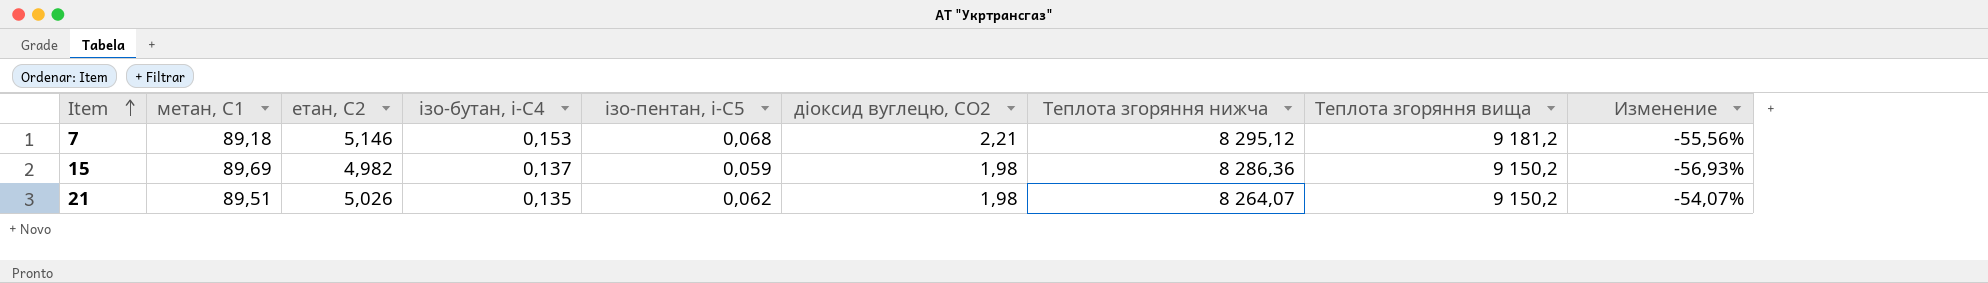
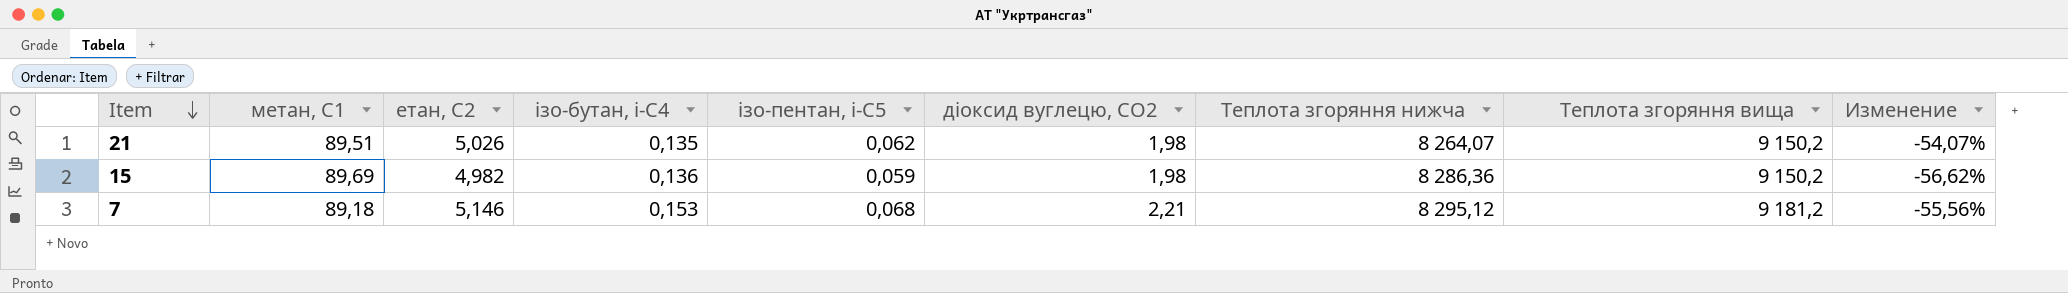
row order: Item ascending -> Item descending
15 | ізо-бутан, і-С4: 0,137 -> 0,136
15 | Изменение: -56,93% -> -56,62%

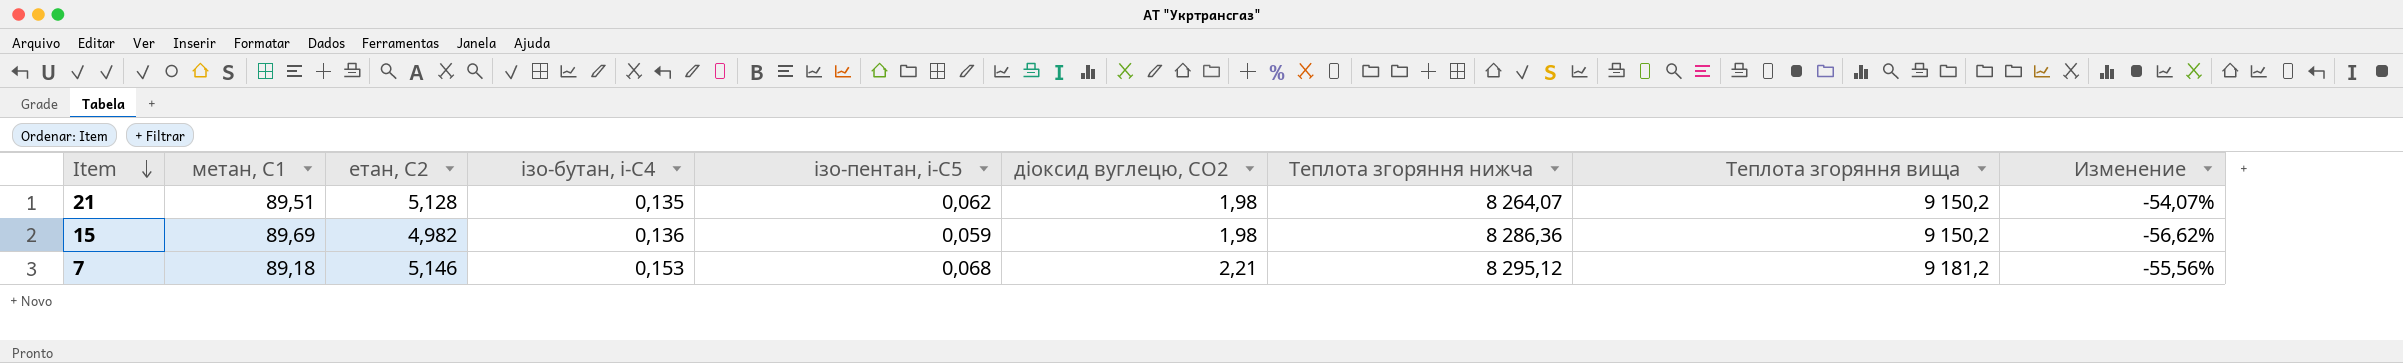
21 | етан, С2: 5,026 -> 5,128

